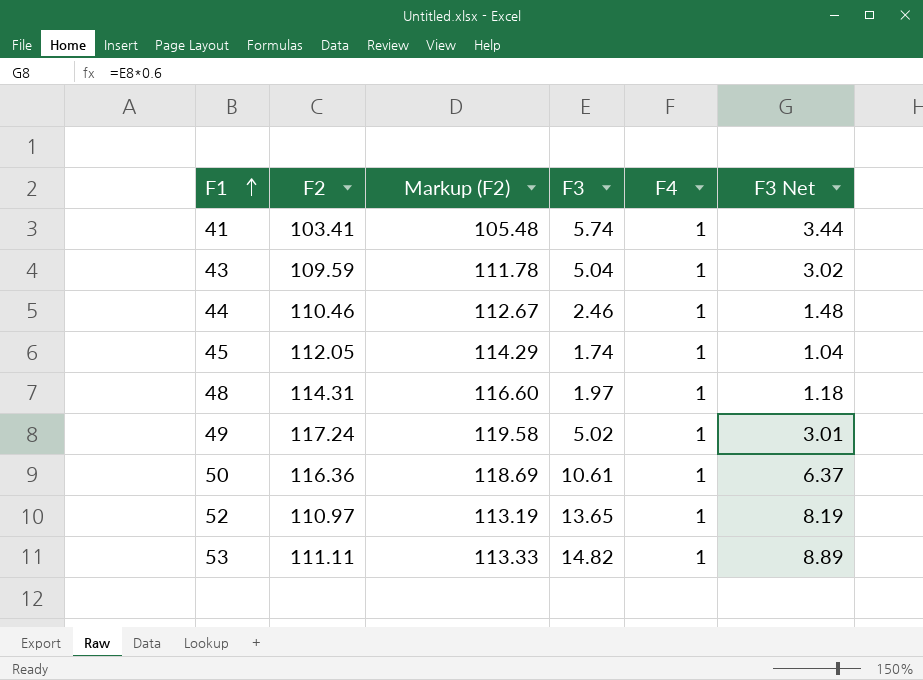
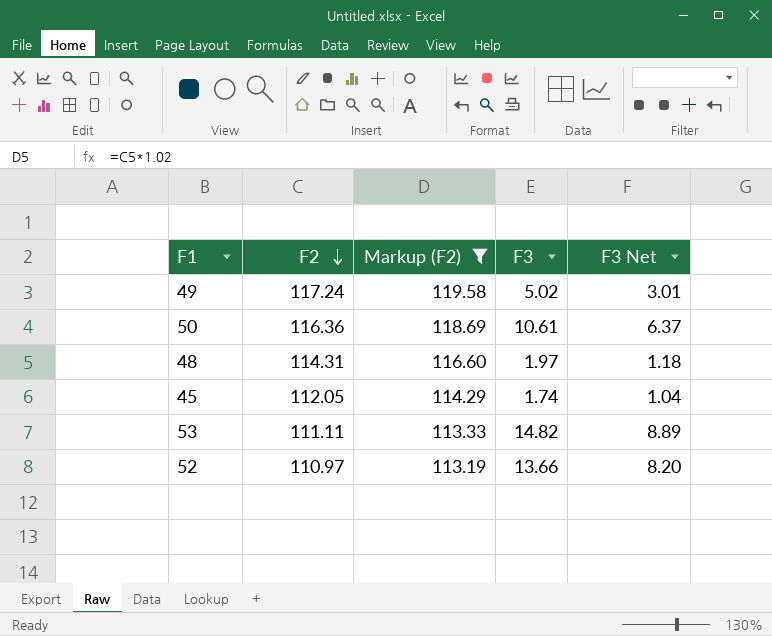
filter: none -> Markup (F2) >= 113.19
row order: F1 ascending -> F2 descending
column F4 | position: 5 -> none
52 | F3: 13.65 -> 13.66
52 | F3 Net: 8.19 -> 8.20

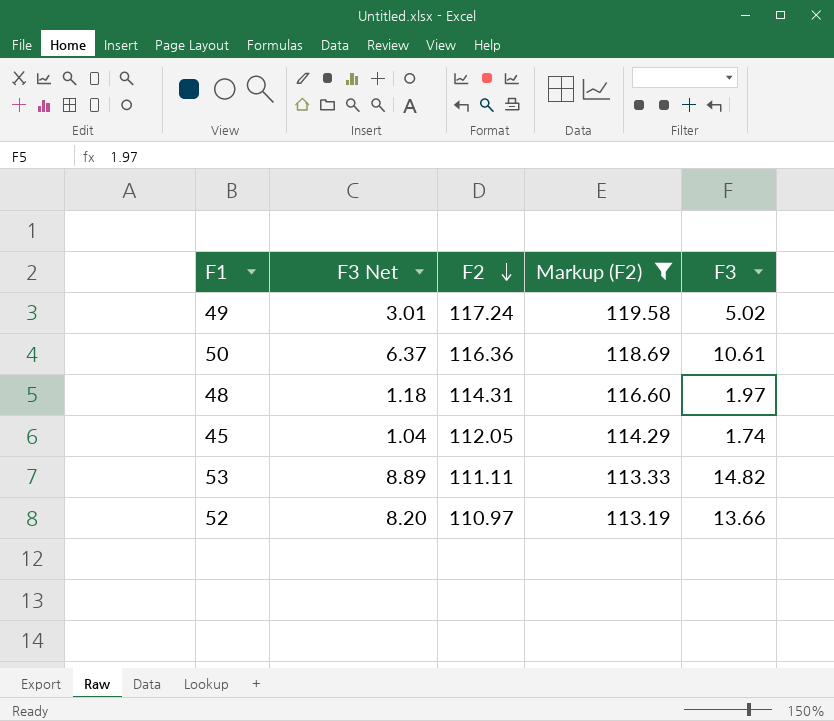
column F3 Net | position: 5 -> 2

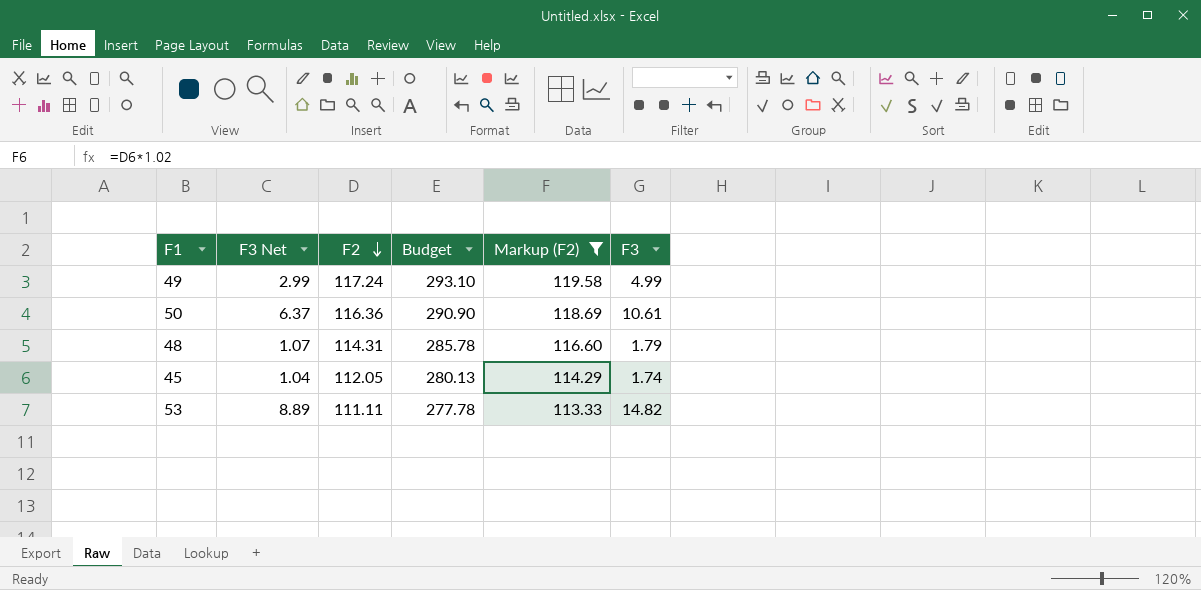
column Budget | formula: none -> [F2] * 2.5
row 52: 8.20 | 110.97 | 113.19 | 13.66 -> none
49 | F3 Net: 3.01 -> 2.99
49 | F3: 5.02 -> 4.99
48 | F3 Net: 1.18 -> 1.07
48 | F3: 1.97 -> 1.79

